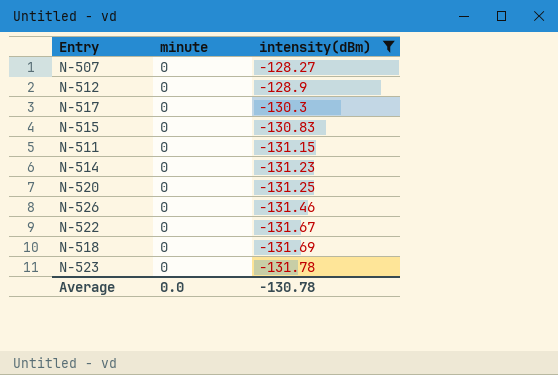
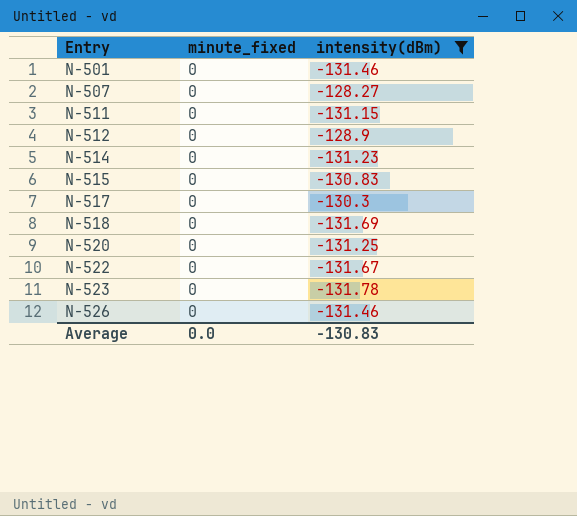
row order: intensity(dBm) descending -> Entry ascending
column name: minute -> minute_fixed
row N-501: none -> 0 | -131.46
Average | intensity(dBm): -130.78 -> -130.83

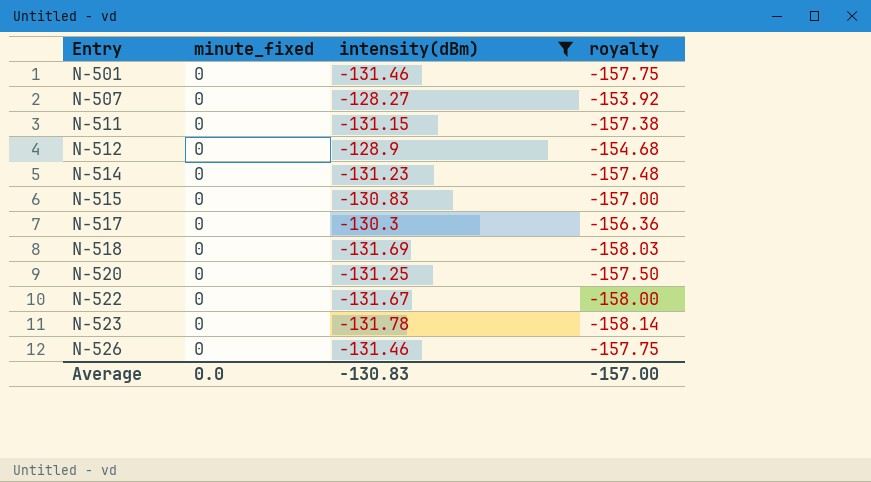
column royalty | formula: none -> [intensity(dBm)] * 1.2

